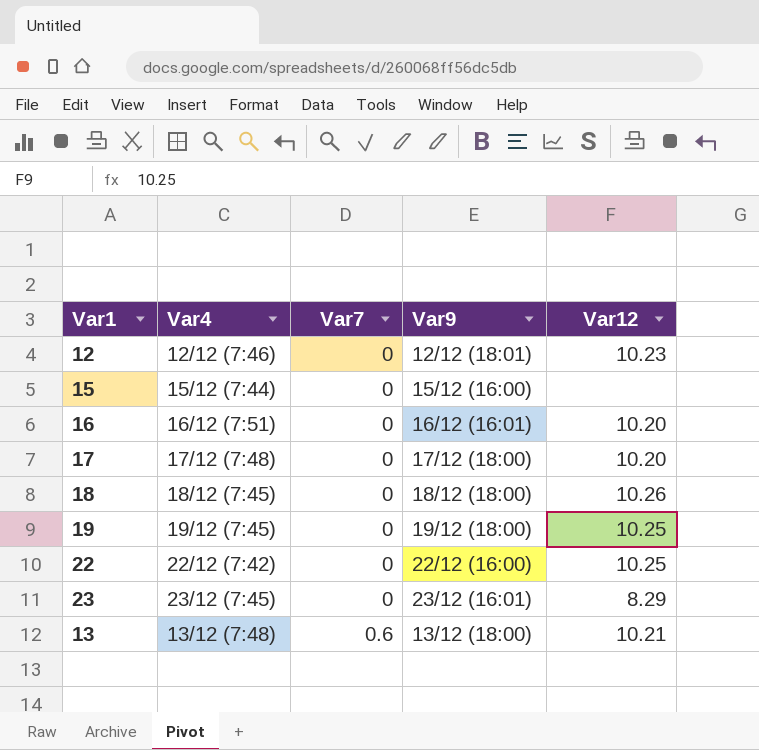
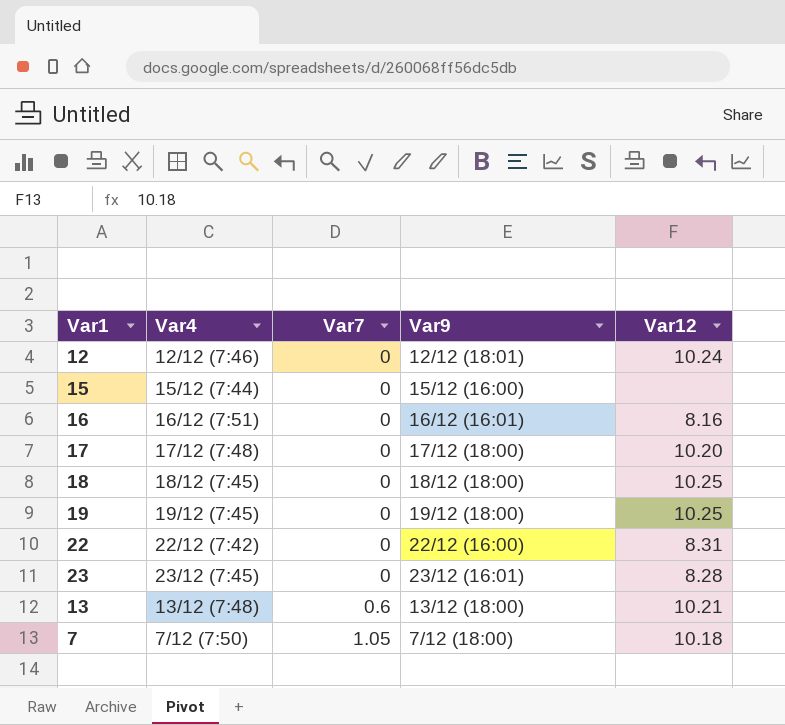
12 | Var12: 10.23 -> 10.24
16 | Var12: 10.20 -> 8.16
18 | Var12: 10.26 -> 10.25
22 | Var12: 10.25 -> 8.31
23 | Var12: 8.29 -> 8.28
row 7: none -> 7/12 (7:50) | 1.05 | 7/12 (18:00) | 10.18

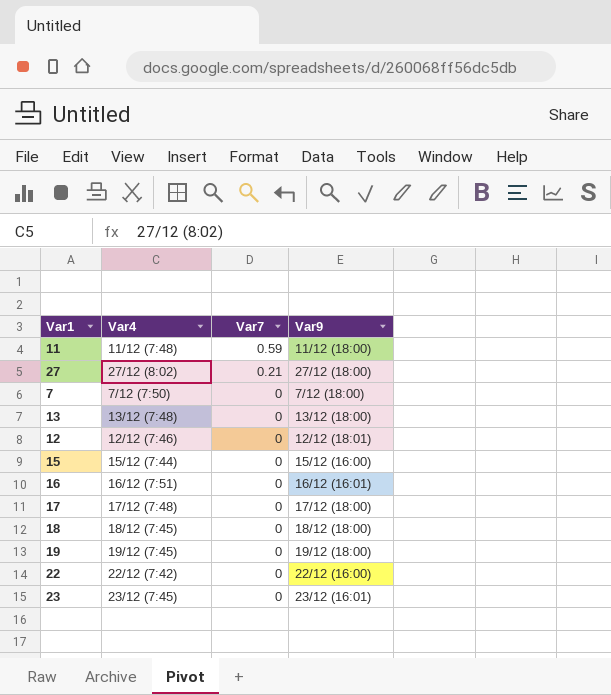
row order: Var7 ascending -> Var7 descending
column Var12 | position: 5 -> none
row 11: none -> 11/12 (7:48) | 0.59 | 11/12 (18:00)
row 27: none -> 27/12 (8:02) | 0.21 | 27/12 (18:00)
7 | Var7: 1.05 -> 0
13 | Var7: 0.6 -> 0

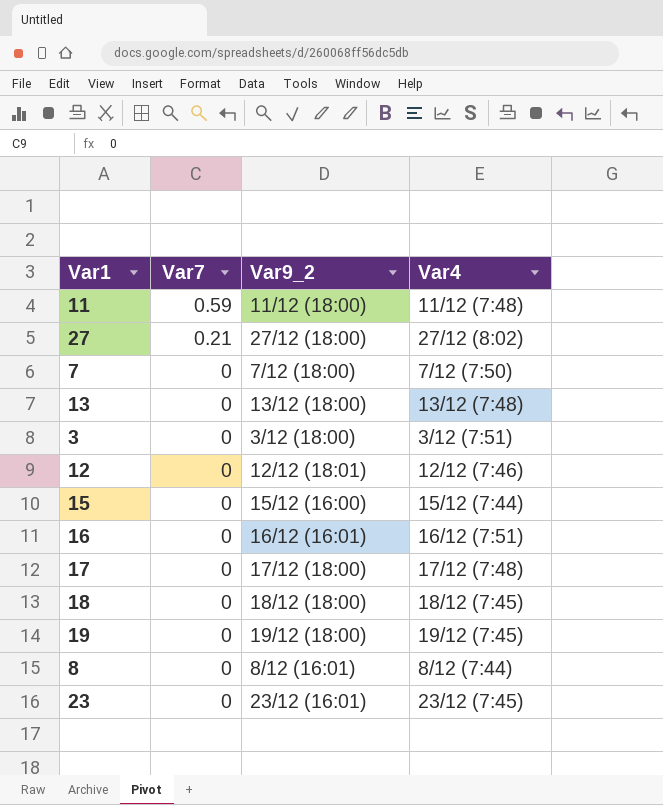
column name: Var9 -> Var9_2
column Var4 | position: 2 -> 4
row 22: 22/12 (7:42) | 0 | 22/12 (16:00) -> none
row 3: none -> 0 | 3/12 (18:00) | 3/12 (7:51)
row 8: none -> 0 | 8/12 (16:01) | 8/12 (7:44)

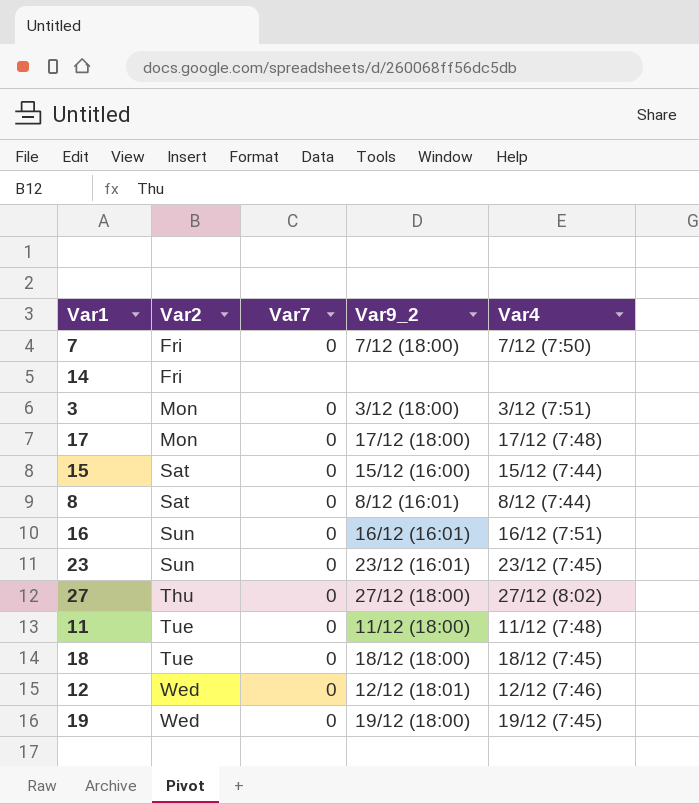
row order: Var7 descending -> Var2 ascending
column Var2 | position: none -> 2
row 13: 0 | 13/12 (18:00) | 13/12 (7:48) -> none
row 14: none -> Fri | none | none | none
27 | Var7: 0.21 -> 0
11 | Var7: 0.59 -> 0

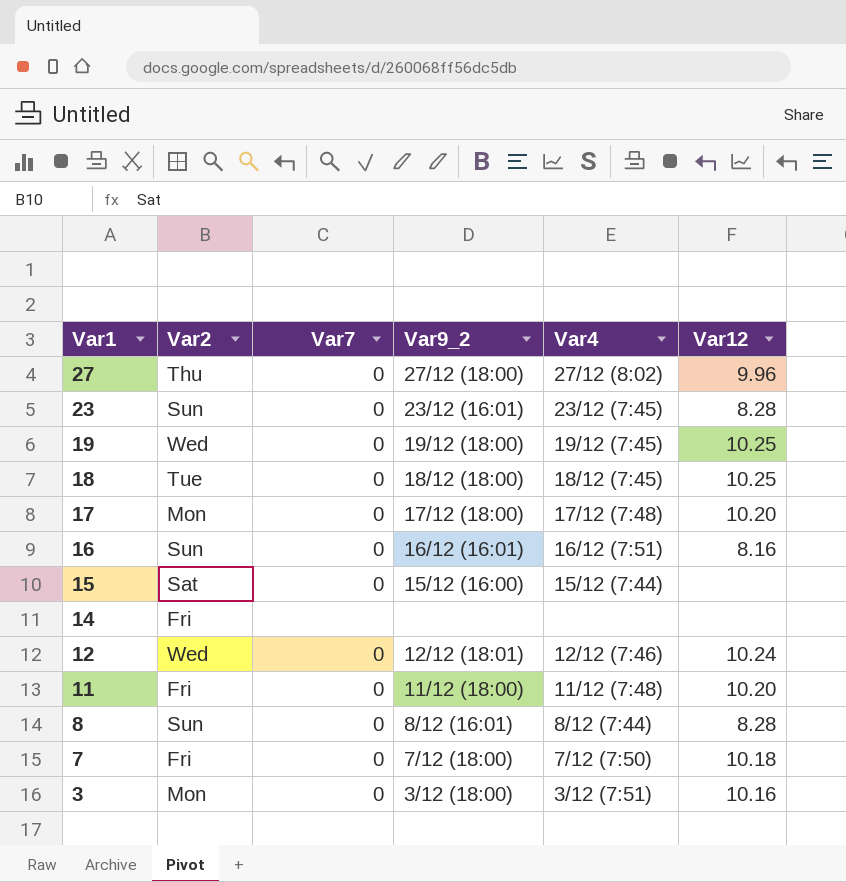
row order: Var2 ascending -> Var1 descending
column Var12 | position: none -> 6
11 | Var2: Tue -> Fri
8 | Var2: Sat -> Sun

